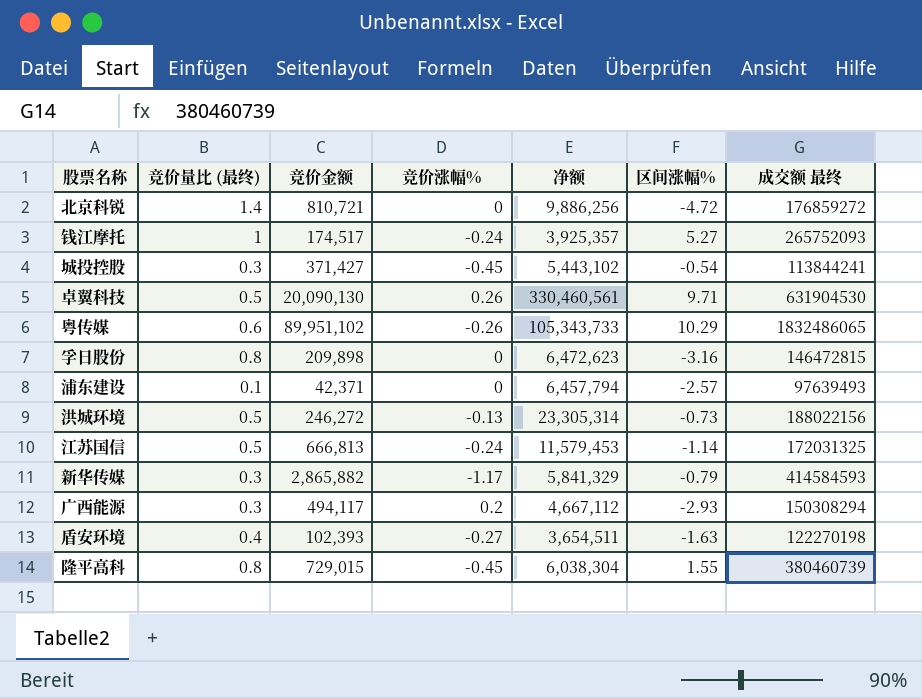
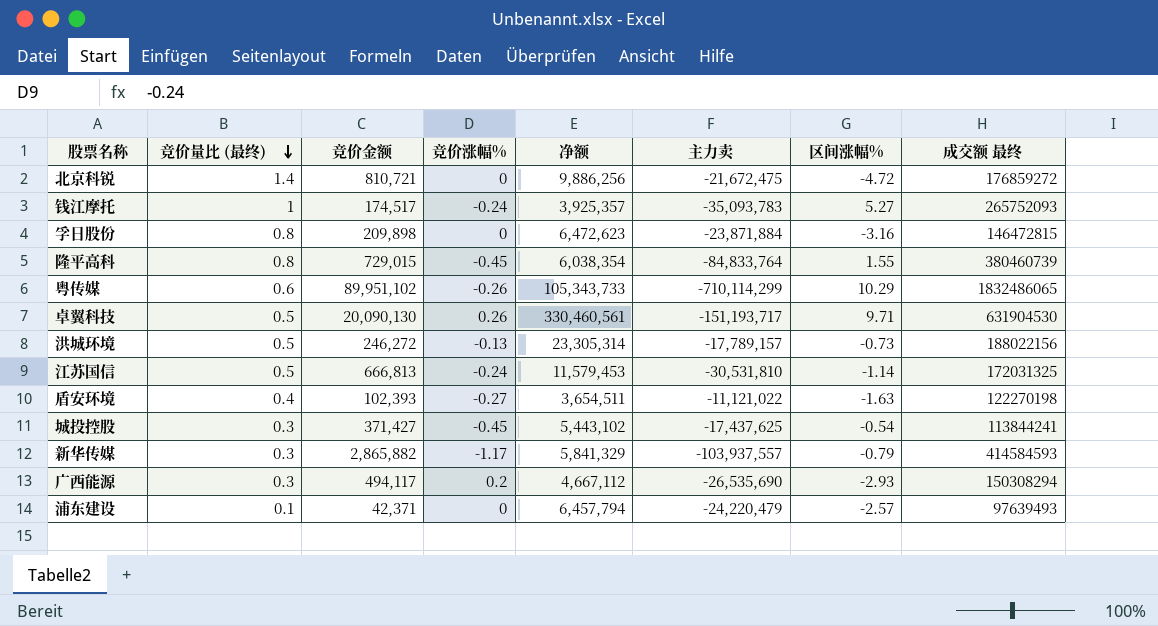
row order: none -> 竞价量比 (最终) descending
column 主力卖 | position: none -> 6
隆平高科 | 净额: 6,038,304 -> 6,038,354

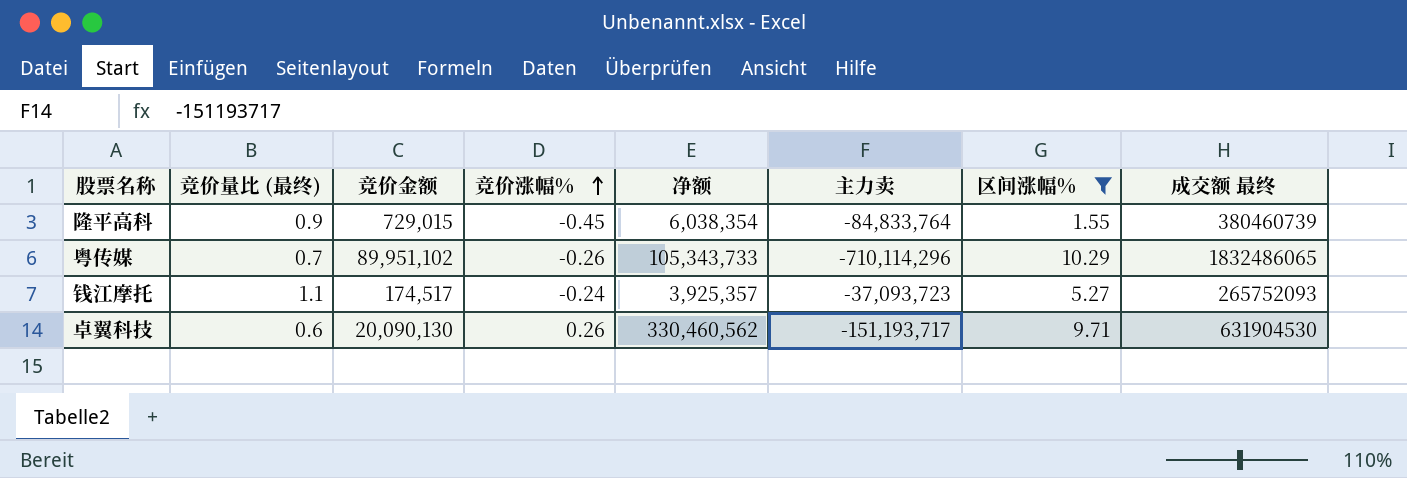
filter: none -> 区间涨幅% >= 1.55
row order: 竞价量比 (最终) descending -> 竞价涨幅% ascending
隆平高科 | 竞价量比 (最终): 0.8 -> 0.9
粤传媒 | 竞价量比 (最终): 0.6 -> 0.7
粤传媒 | 主力卖: -710,114,299 -> -710,114,296
钱江摩托 | 竞价量比 (最终): 1 -> 1.1
钱江摩托 | 主力卖: -35,093,783 -> -37,093,723
卓翼科技 | 竞价量比 (最终): 0.5 -> 0.6
卓翼科技 | 净额: 330,460,561 -> 330,460,562

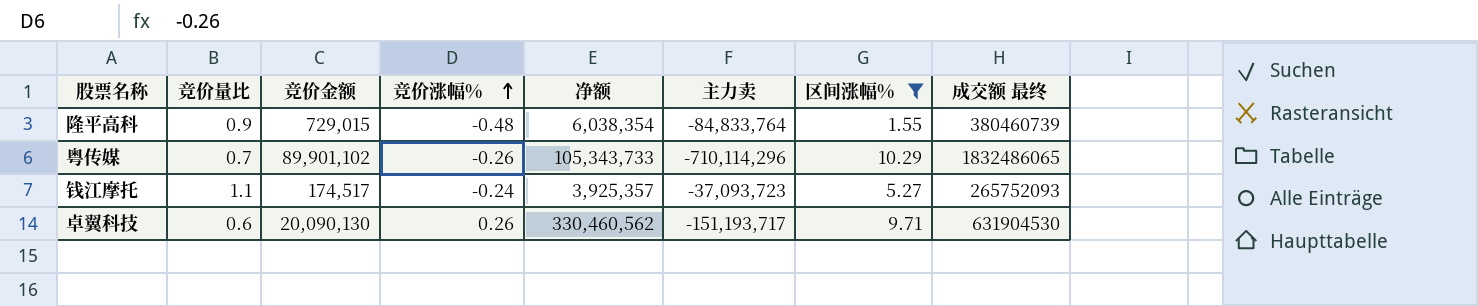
column name: 竞价量比 (最终) -> 竞价量比
隆平高科 | 竞价涨幅%: -0.45 -> -0.48
粤传媒 | 竞价金额: 89,951,102 -> 89,901,102

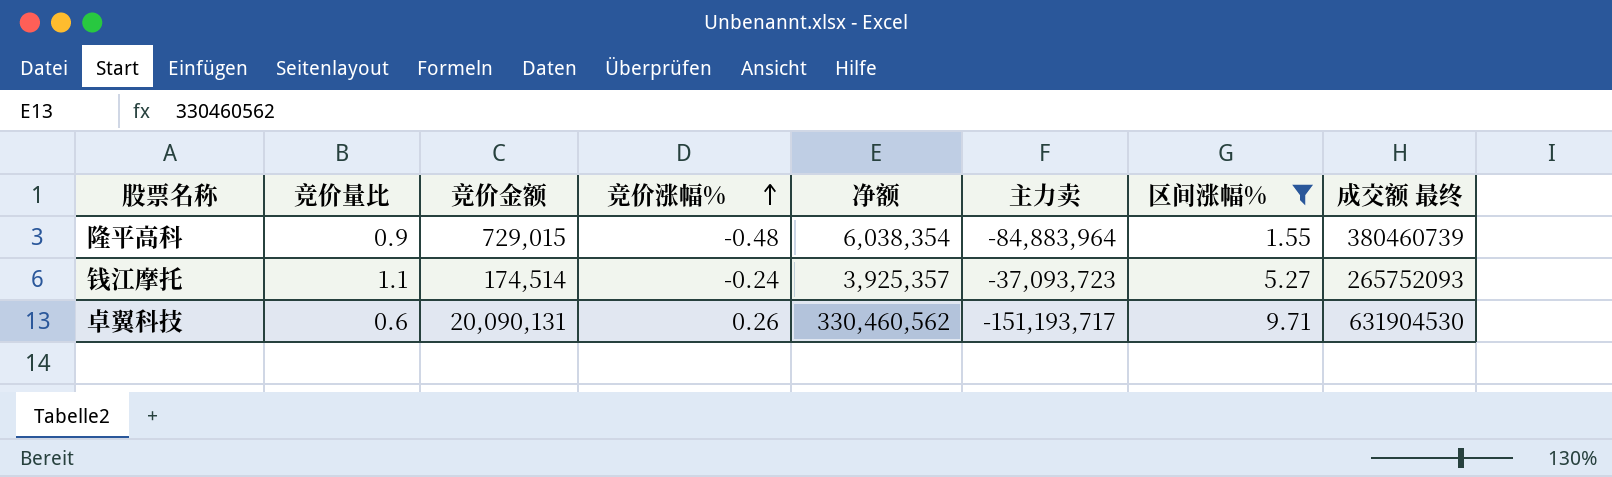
row 粤传媒: 0.7 | 89,901,102 | -0.26 | 105,343,733 | -710,114,296 | 10.29 | 1832486065 -> none
隆平高科 | 主力卖: -84,833,764 -> -84,883,964
钱江摩托 | 竞价金额: 174,517 -> 174,514
卓翼科技 | 竞价金额: 20,090,130 -> 20,090,131

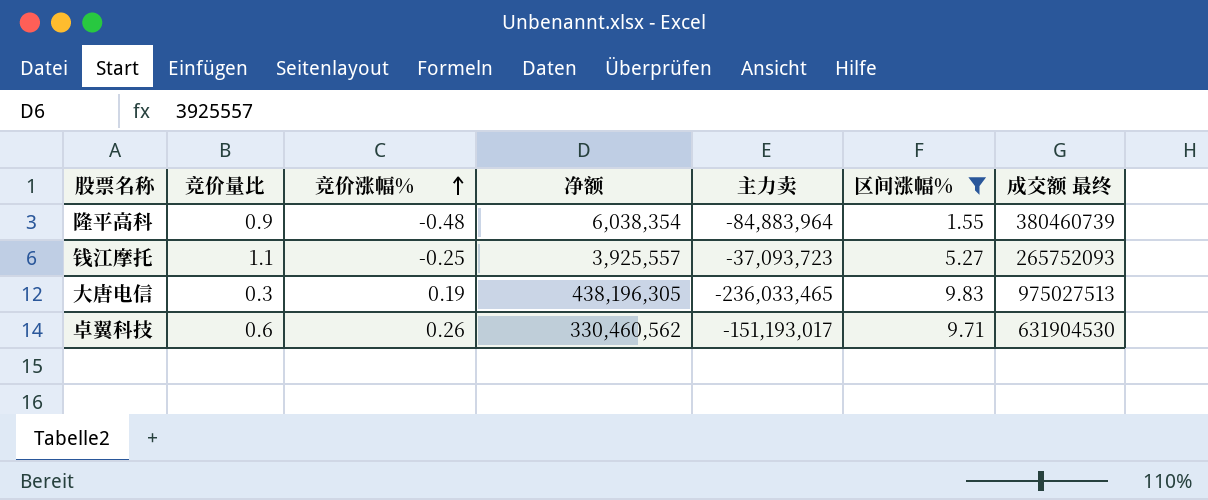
column 竞价金额 | position: 3 -> none
钱江摩托 | 竞价涨幅%: -0.24 -> -0.25
钱江摩托 | 净额: 3,925,357 -> 3,925,557
row 大唐电信: none -> 0.3 | 0.19 | 438,196,305 | -236,033,465 | 9.83 | 975027513
卓翼科技 | 主力卖: -151,193,717 -> -151,193,017

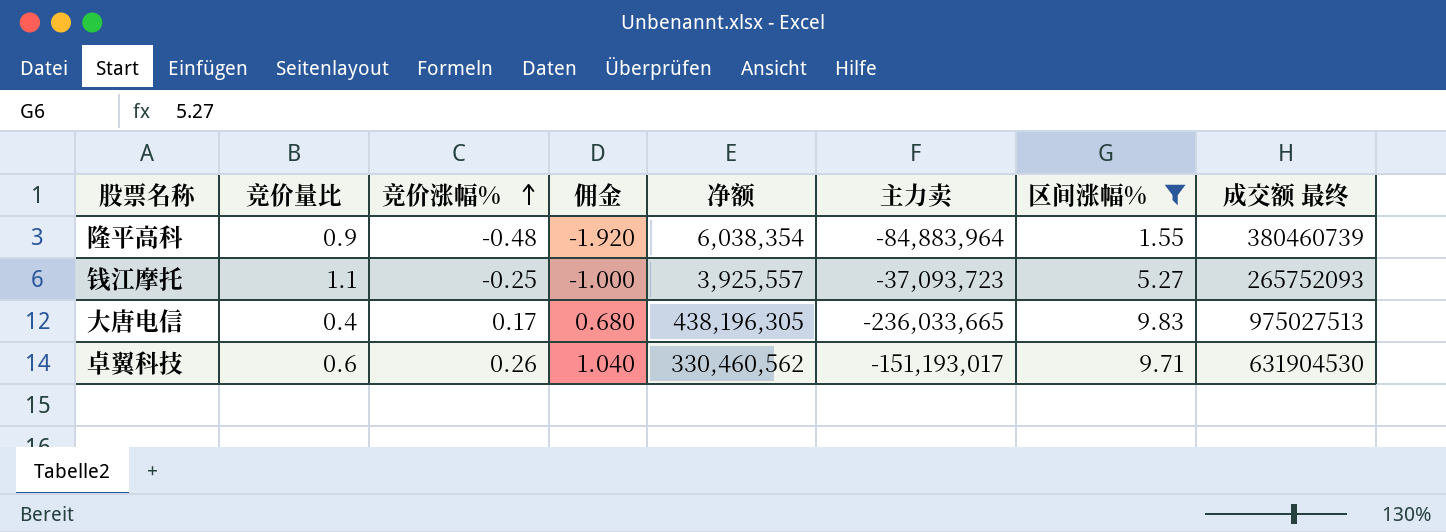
column 佣金 | formula: none -> [竞价涨幅%] * 4
大唐电信 | 竞价量比: 0.3 -> 0.4
大唐电信 | 竞价涨幅%: 0.19 -> 0.17
大唐电信 | 主力卖: -236,033,465 -> -236,033,665

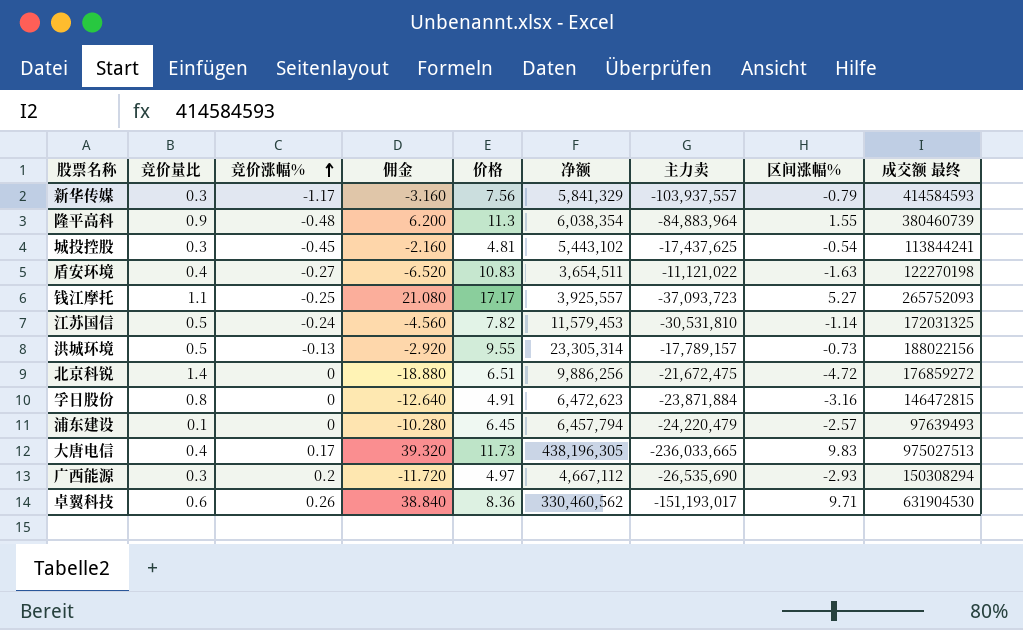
filter: 区间涨幅% >= 1.55 -> none
column 佣金 | formula: [竞价涨幅%] * 4 -> [区间涨幅%] * 4
column 价格 | position: none -> 5

